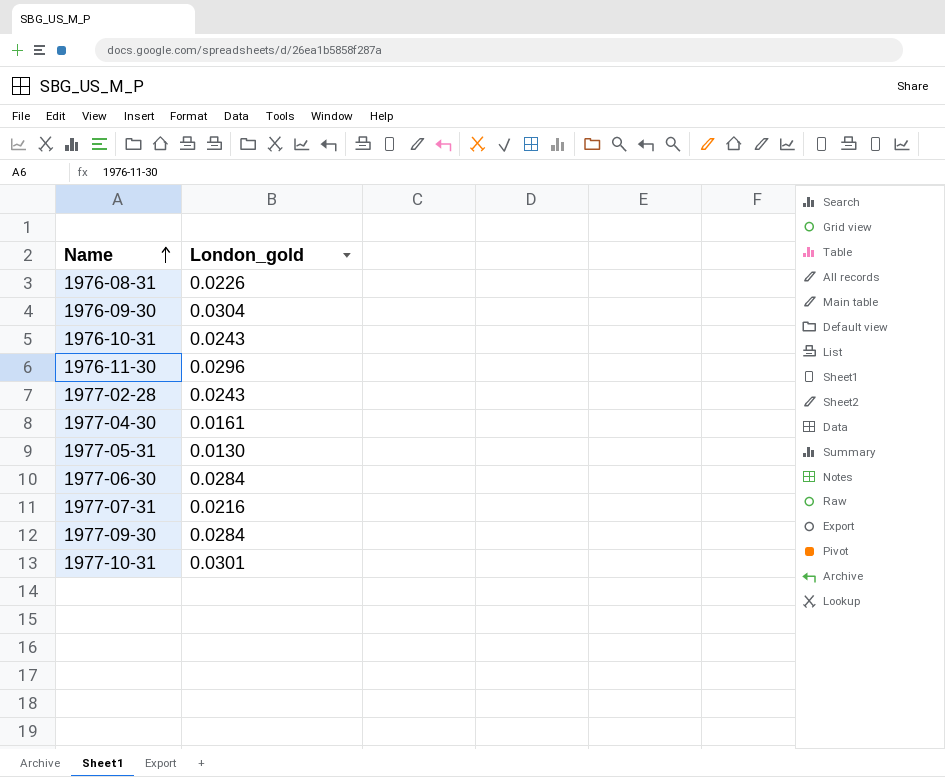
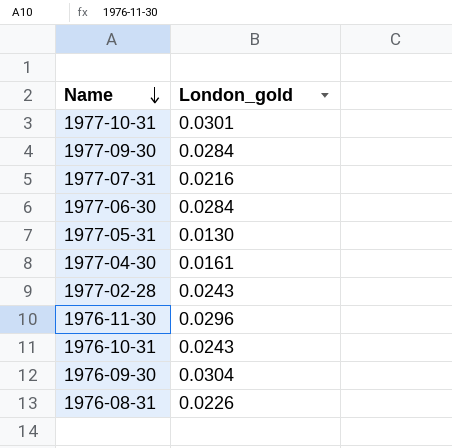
row order: Name ascending -> Name descending

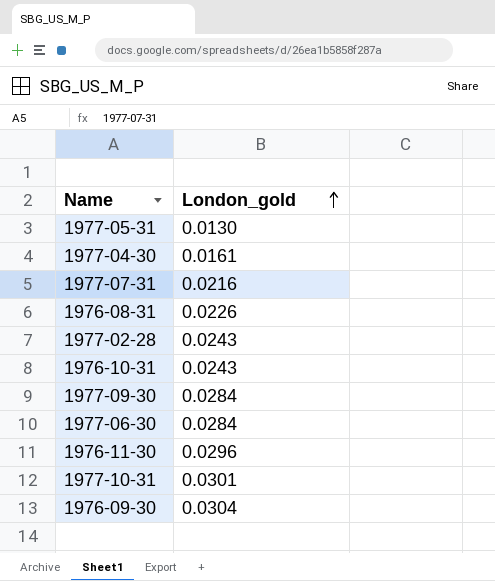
row order: Name descending -> London_gold ascending

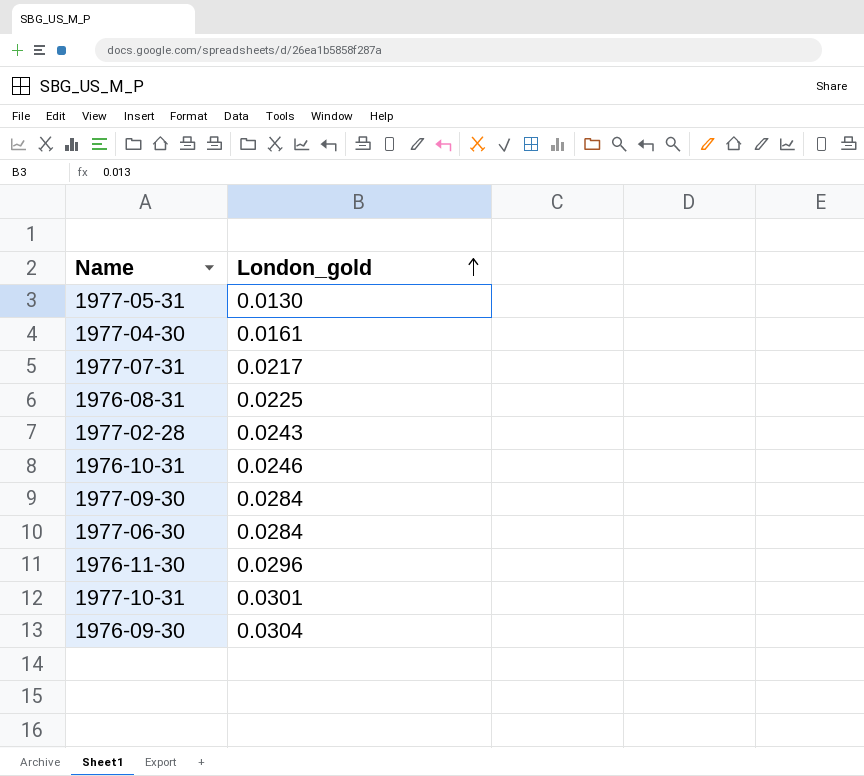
1977-07-31 | London_gold: 0.0216 -> 0.0217
1976-08-31 | London_gold: 0.0226 -> 0.0225
1976-10-31 | London_gold: 0.0243 -> 0.0246

